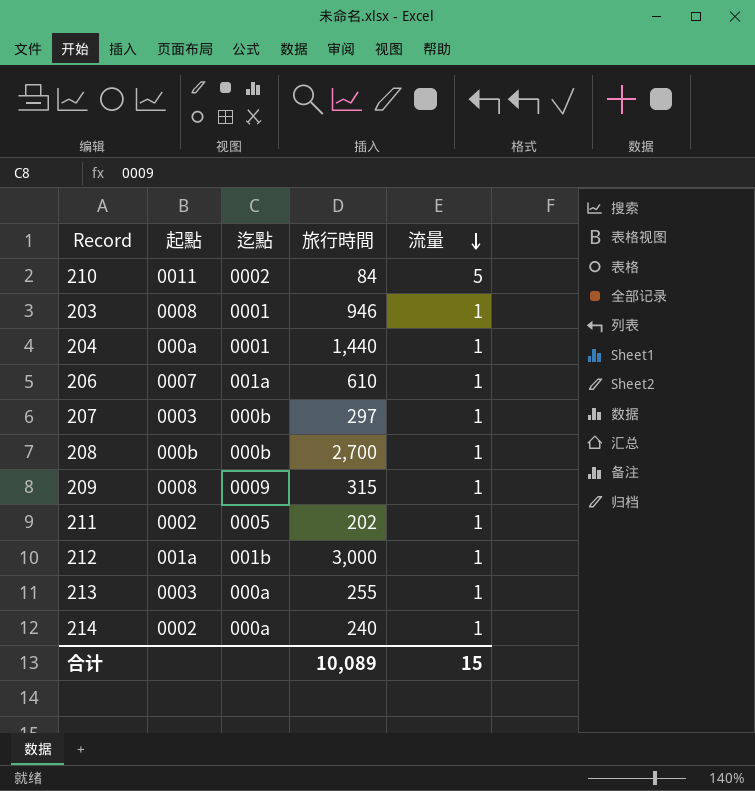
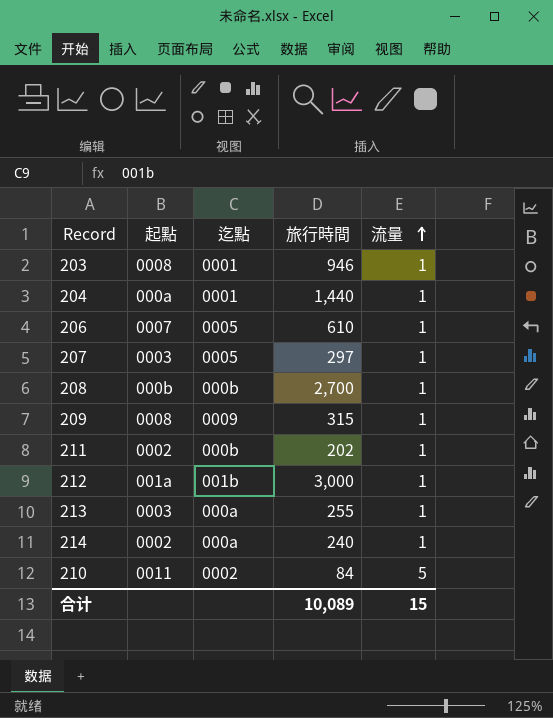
row order: 流量 descending -> 流量 ascending
206 | 迄點: 001a -> 0005
207 | 迄點: 000b -> 0005
211 | 迄點: 0005 -> 000b

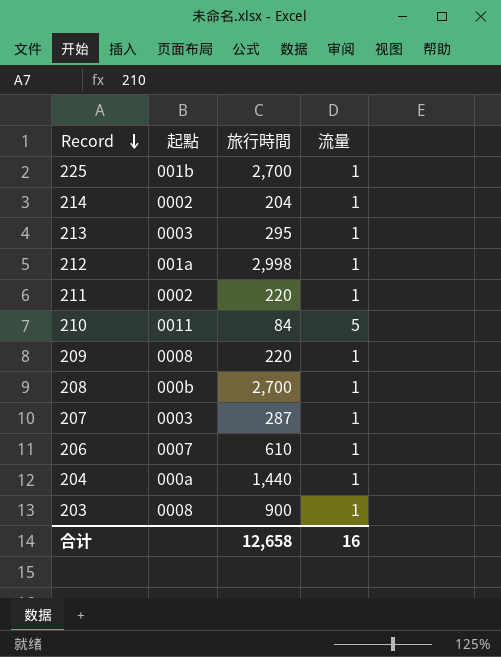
row order: 流量 ascending -> Record descending
column 迄點 | position: 3 -> none
row 225: none -> 001b | 2,700 | 1
214 | 旅行時間: 240 -> 204
213 | 旅行時間: 255 -> 295
212 | 旅行時間: 3,000 -> 2,998
211 | 旅行時間: 202 -> 220
209 | 旅行時間: 315 -> 220
207 | 旅行時間: 297 -> 287
203 | 旅行時間: 946 -> 900
合计 | 旅行時間: 10,089 -> 12,658
合计 | 流量: 15 -> 16

